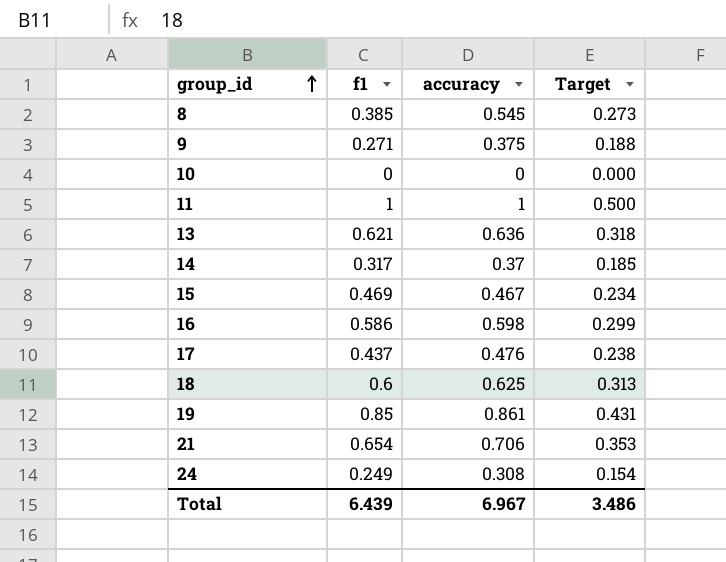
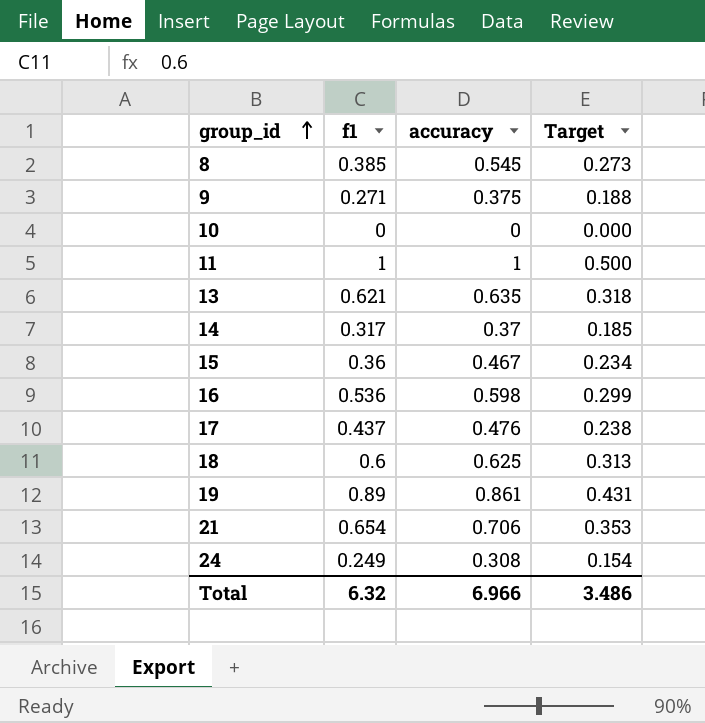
13 | accuracy: 0.636 -> 0.635
15 | f1: 0.469 -> 0.36
16 | f1: 0.586 -> 0.536
19 | f1: 0.85 -> 0.89
Total | f1: 6.439 -> 6.32
Total | accuracy: 6.967 -> 6.966

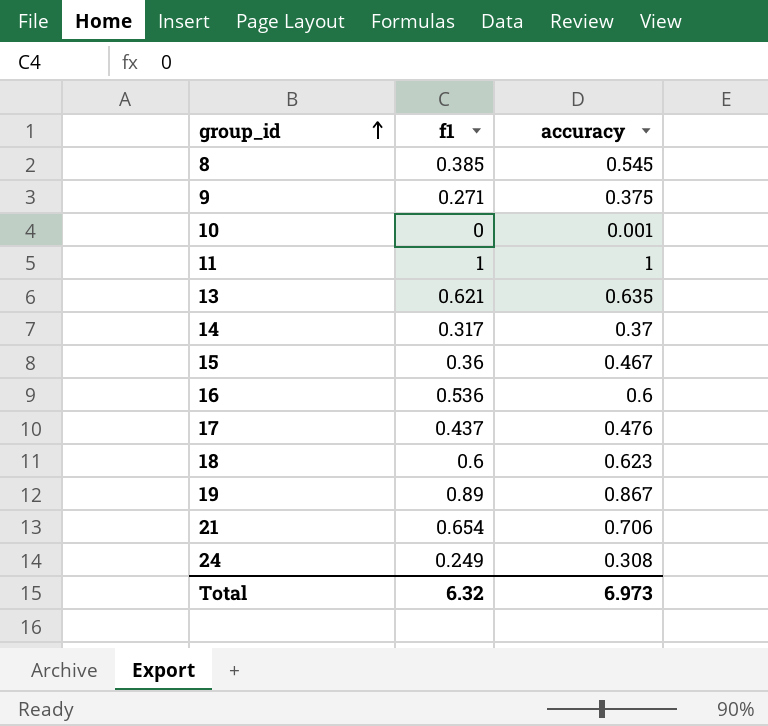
column Target | formula: [accuracy] * 0.5 -> none
10 | accuracy: 0 -> 0.001
16 | accuracy: 0.598 -> 0.6
18 | accuracy: 0.625 -> 0.623
19 | accuracy: 0.861 -> 0.867
Total | accuracy: 6.966 -> 6.973

